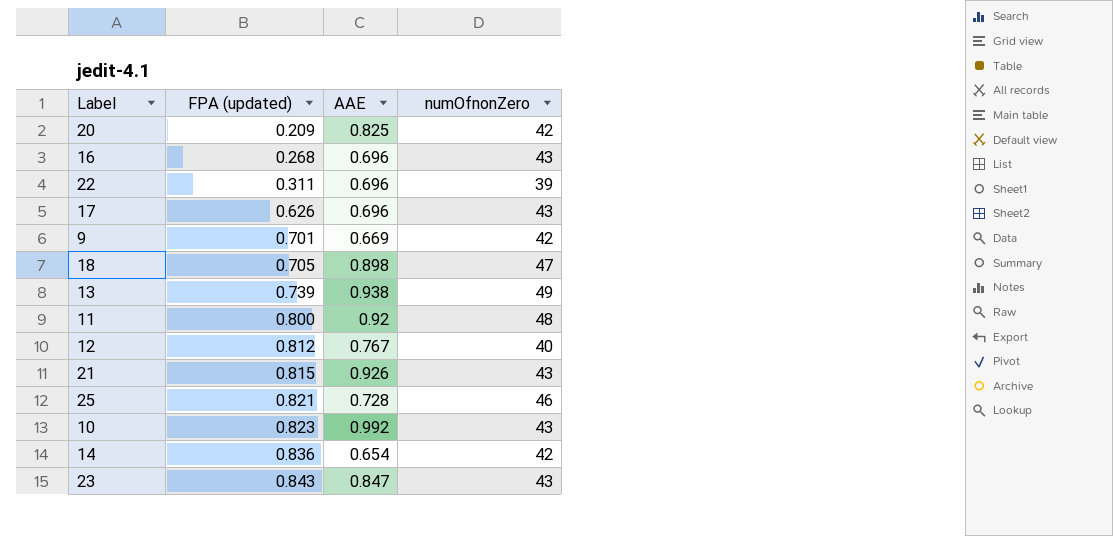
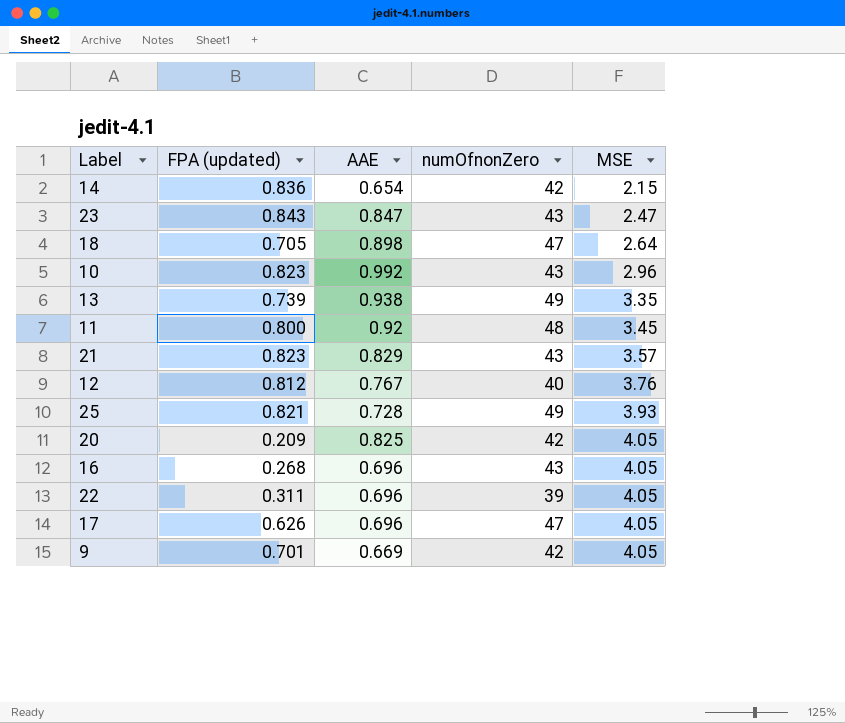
row order: FPA (updated) ascending -> MSE ascending
column MSE | position: none -> 5
21 | FPA (updated): 0.815 -> 0.823
21 | AAE: 0.926 -> 0.829
25 | numOfnonZero: 46 -> 49
17 | numOfnonZero: 43 -> 47

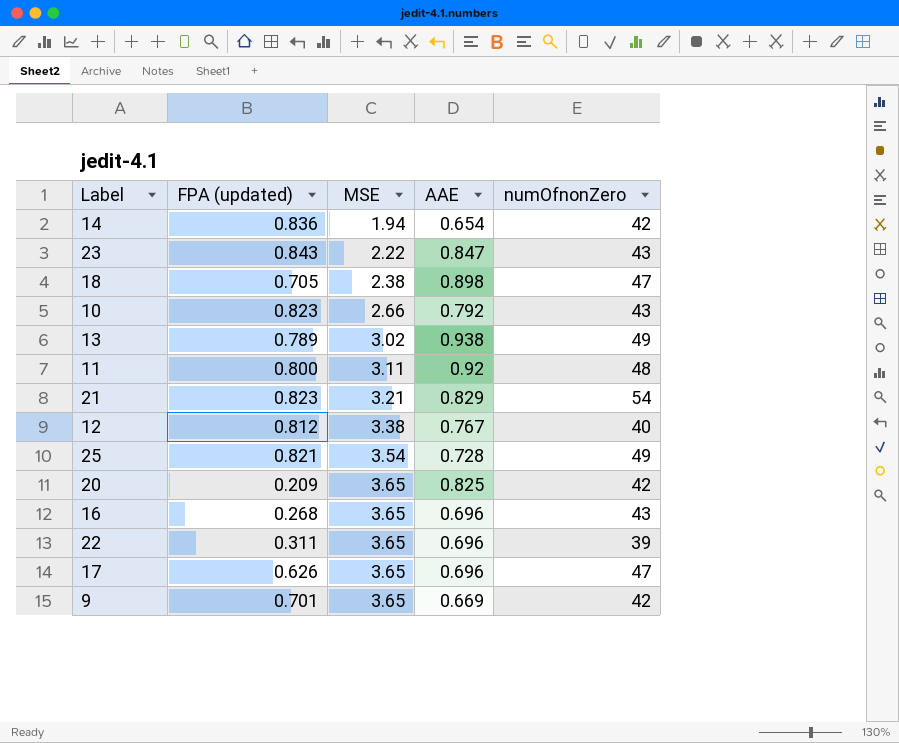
column MSE | position: 5 -> 3
14 | MSE: 2.15 -> 1.94
23 | MSE: 2.47 -> 2.22
18 | MSE: 2.64 -> 2.38
10 | MSE: 2.96 -> 2.66
10 | AAE: 0.992 -> 0.792
13 | FPA (updated): 0.739 -> 0.789
13 | MSE: 3.35 -> 3.02
11 | MSE: 3.45 -> 3.11
21 | MSE: 3.57 -> 3.21
21 | numOfnonZero: 43 -> 54
12 | MSE: 3.76 -> 3.38
25 | MSE: 3.93 -> 3.54
20 | MSE: 4.05 -> 3.65
16 | MSE: 4.05 -> 3.65
22 | MSE: 4.05 -> 3.65
17 | MSE: 4.05 -> 3.65
9 | MSE: 4.05 -> 3.65

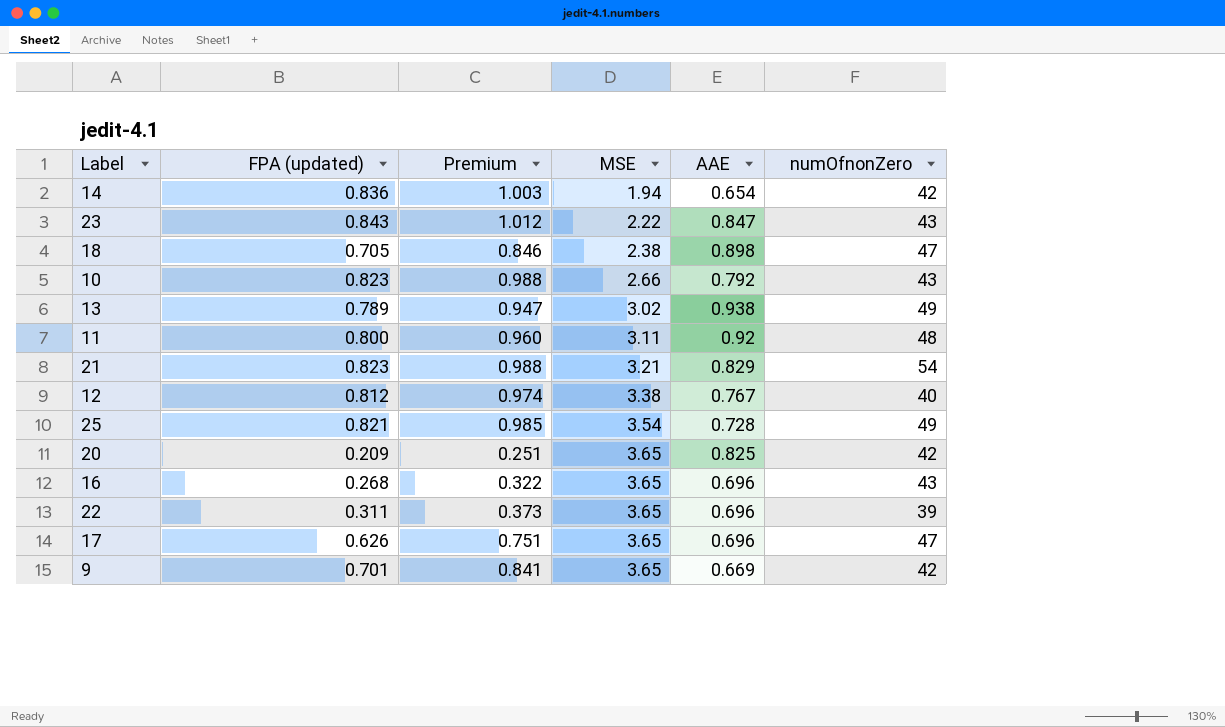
column Premium | formula: none -> [FPA (updated)] * 1.2

